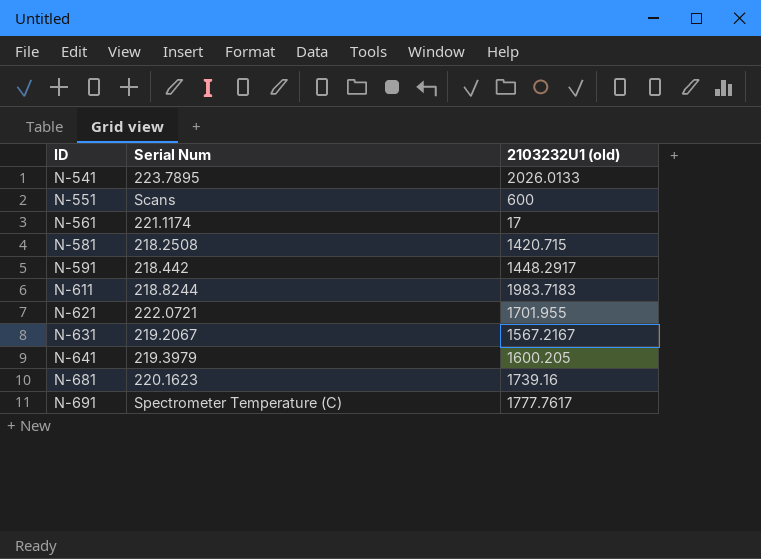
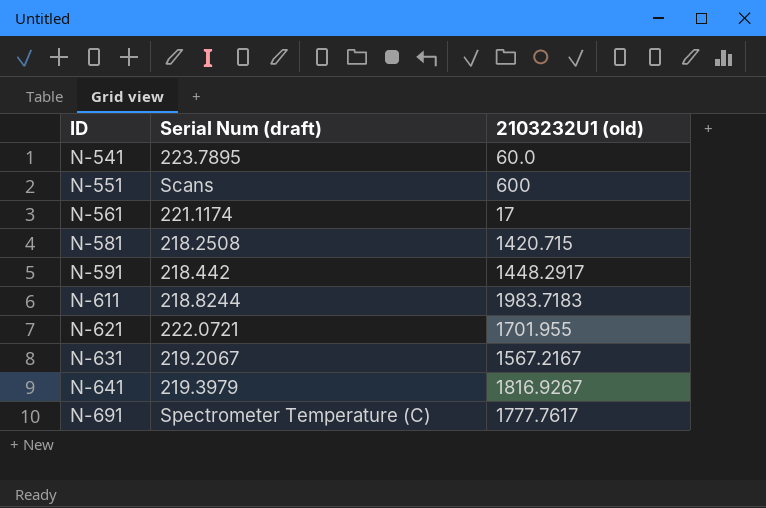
column name: Serial Num -> Serial Num (draft)
row N-681: 220.1623 | 1739.16 -> none
N-541 | 2103232U1 (old): 2026.0133 -> 60.0
N-641 | 2103232U1 (old): 1600.205 -> 1816.9267

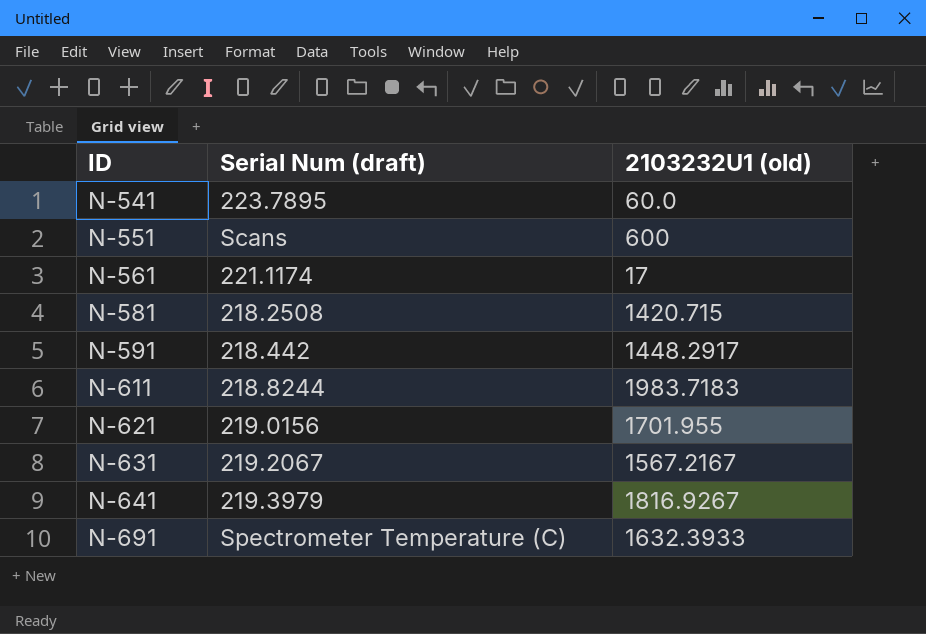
N-621 | Serial Num (draft): 222.0721 -> 219.0156
N-691 | 2103232U1 (old): 1777.7617 -> 1632.3933

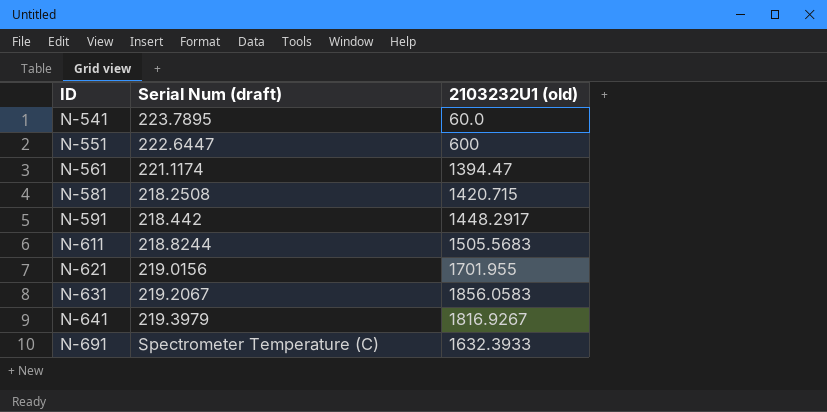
N-551 | Serial Num (draft): Scans -> 222.6447
N-561 | 2103232U1 (old): 17 -> 1394.47
N-611 | 2103232U1 (old): 1983.7183 -> 1505.5683
N-631 | 2103232U1 (old): 1567.2167 -> 1856.0583

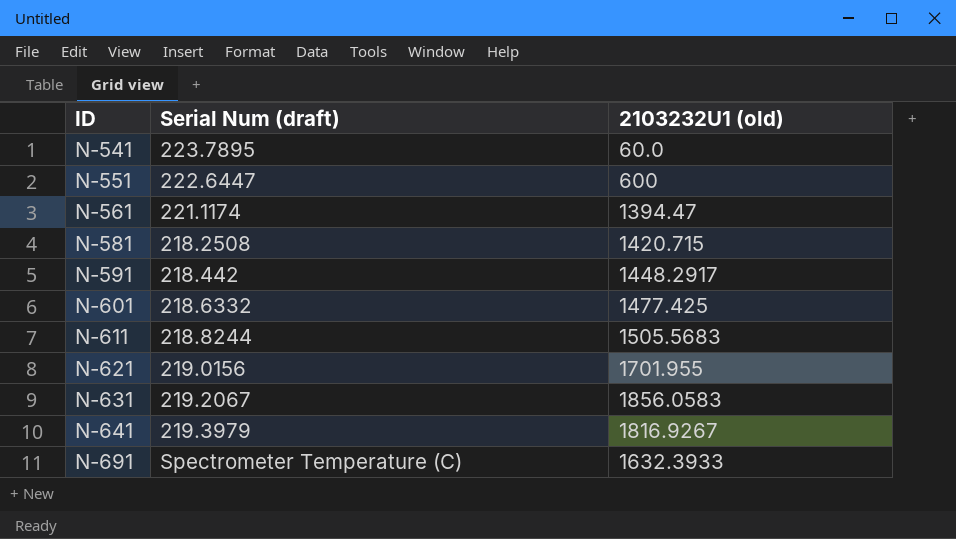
row N-601: none -> 218.6332 | 1477.425

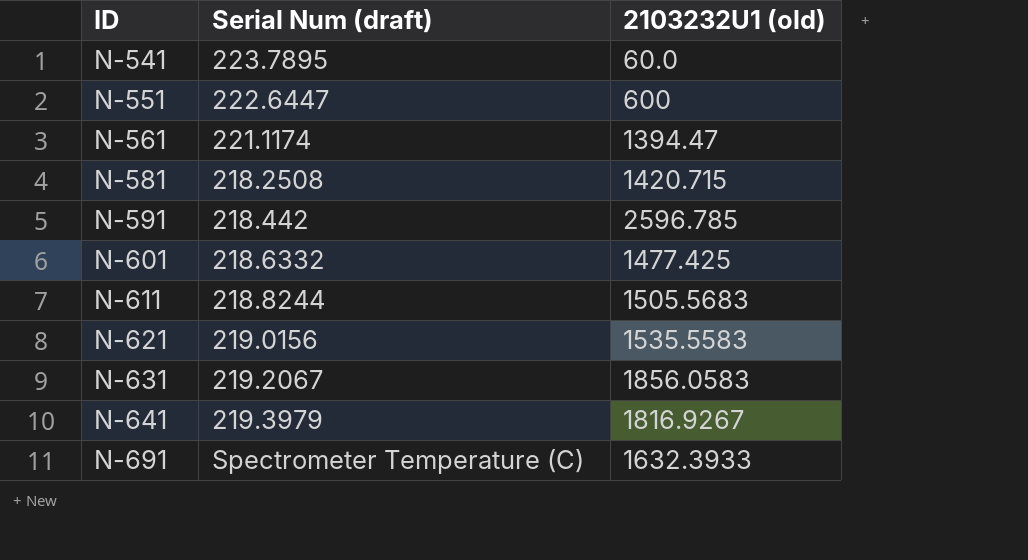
N-591 | 2103232U1 (old): 1448.2917 -> 2596.785
N-621 | 2103232U1 (old): 1701.955 -> 1535.5583

